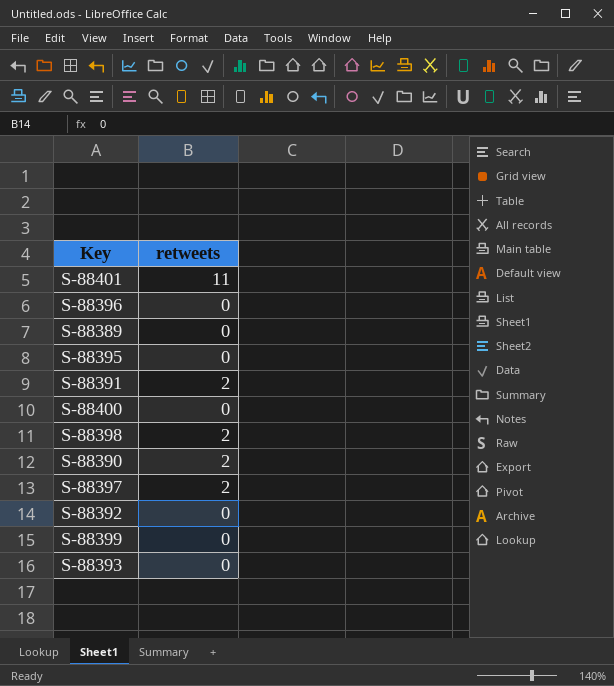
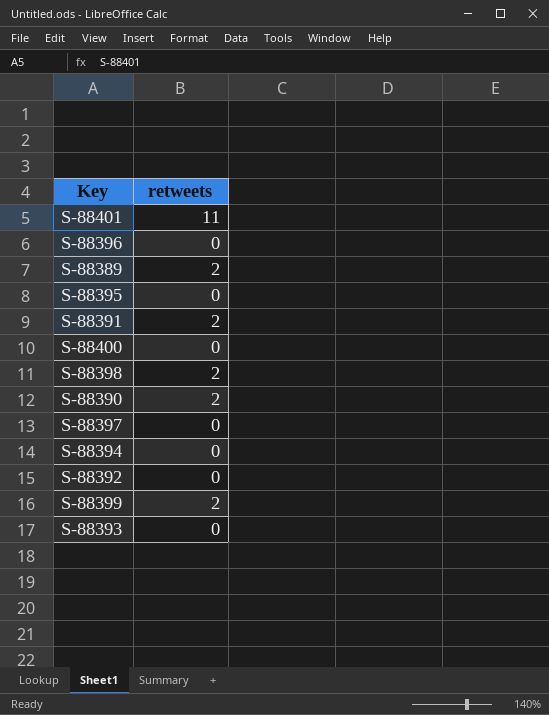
S-88389 | retweets: 0 -> 2
S-88397 | retweets: 2 -> 0
row S-88394: none -> 0
S-88399 | retweets: 0 -> 2

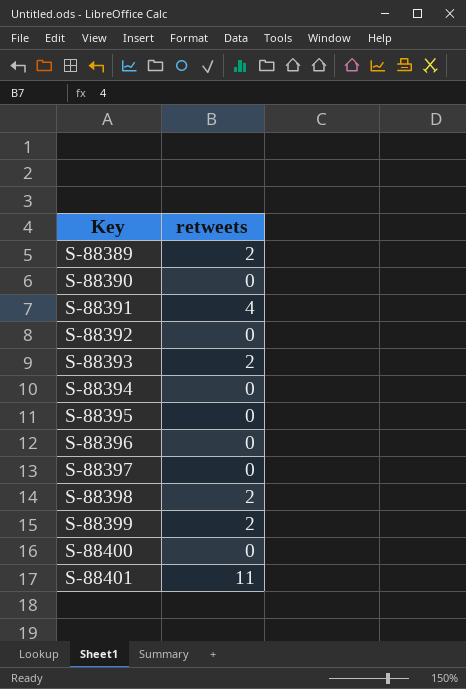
row order: none -> Key ascending
S-88390 | retweets: 2 -> 0
S-88391 | retweets: 2 -> 4
S-88393 | retweets: 0 -> 2

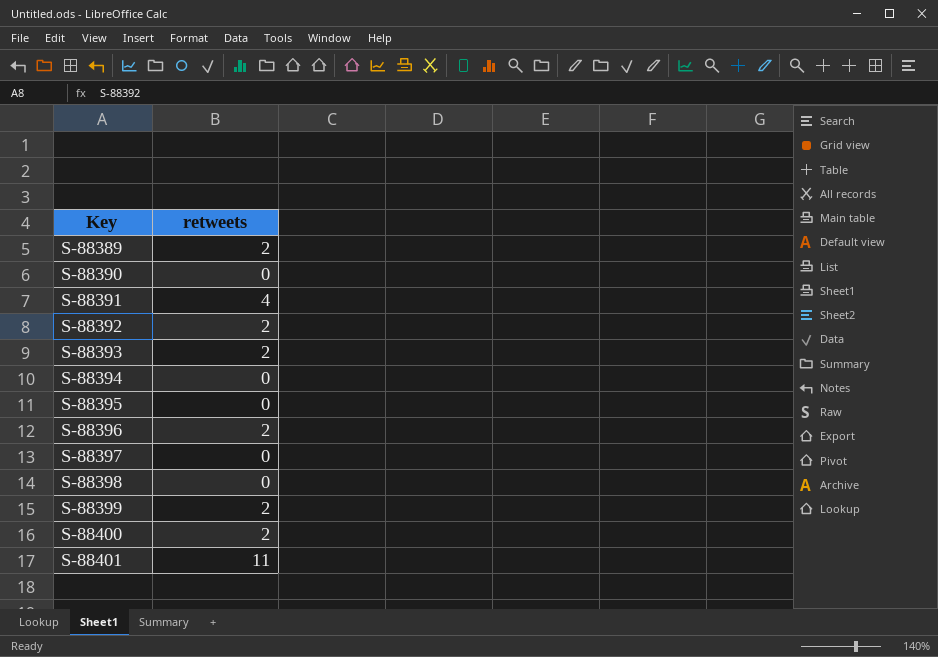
S-88392 | retweets: 0 -> 2
S-88396 | retweets: 0 -> 2
S-88398 | retweets: 2 -> 0
S-88400 | retweets: 0 -> 2

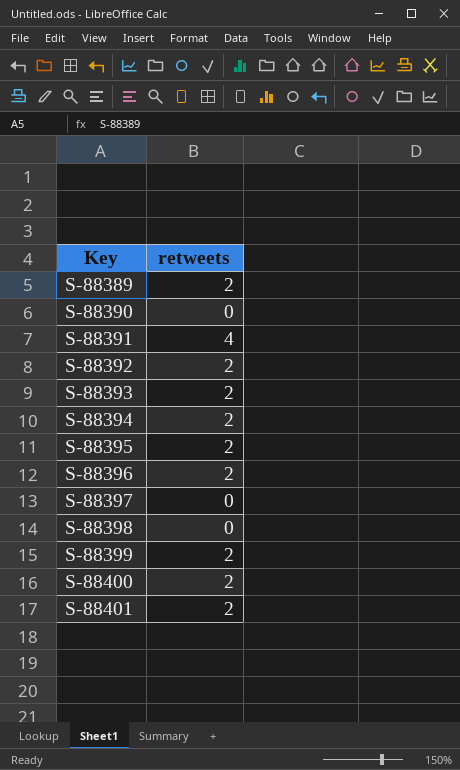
S-88394 | retweets: 0 -> 2
S-88395 | retweets: 0 -> 2
S-88401 | retweets: 11 -> 2

